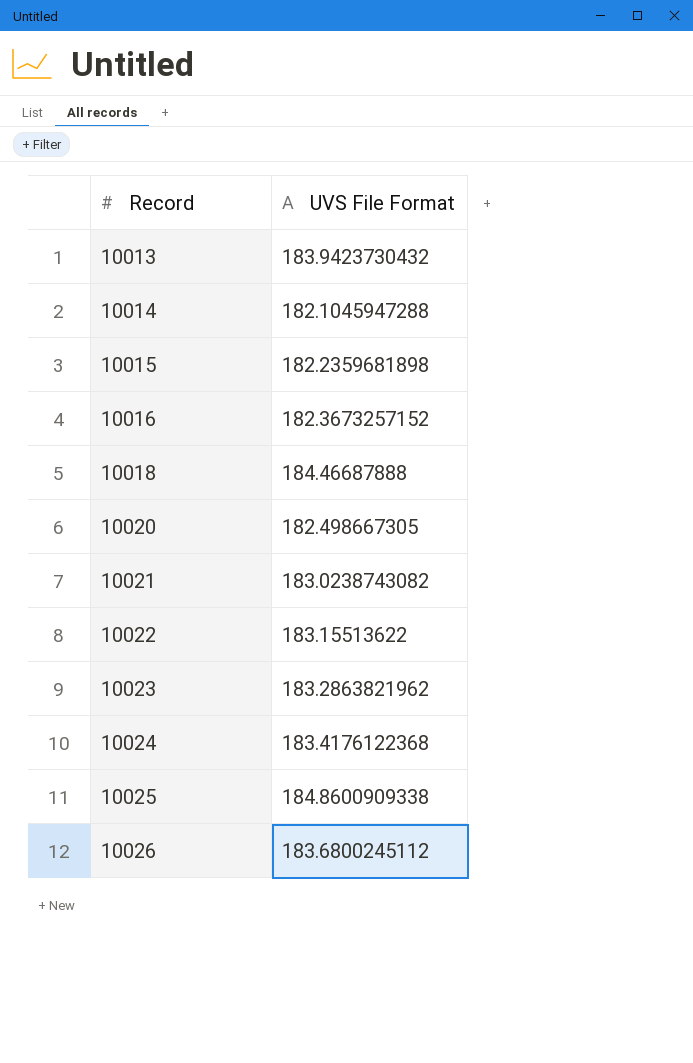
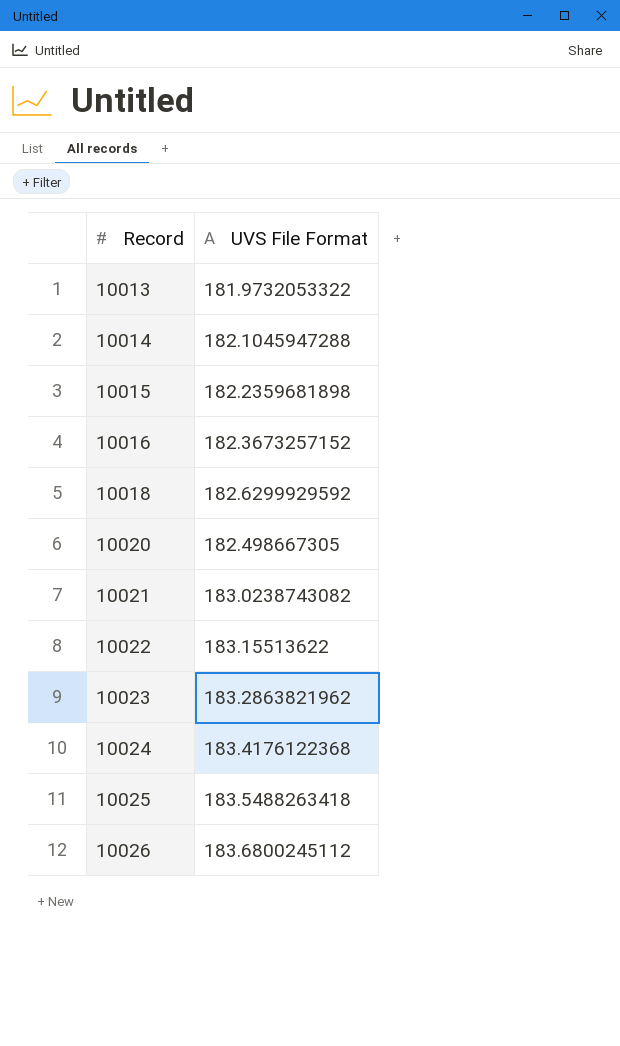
10013 | UVS File Format: 183.9423730432 -> 181.9732053322
10018 | UVS File Format: 184.46687888 -> 182.6299929592
10025 | UVS File Format: 184.8600909338 -> 183.5488263418

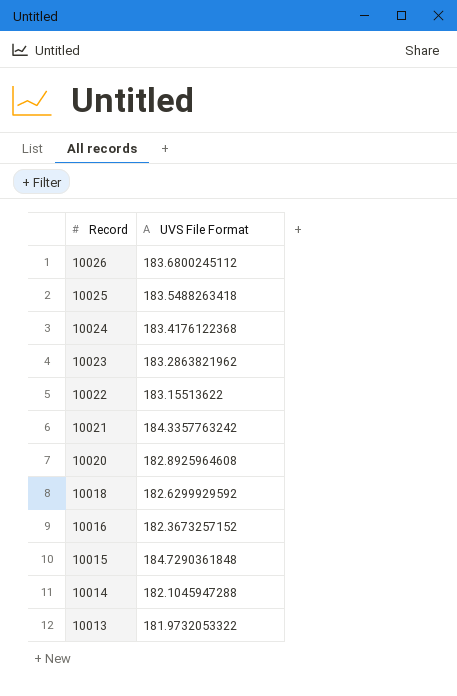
row order: Record ascending -> Record descending
10021 | UVS File Format: 183.0238743082 -> 184.3357763242
10020 | UVS File Format: 182.498667305 -> 182.8925964608
10015 | UVS File Format: 182.2359681898 -> 184.7290361848

